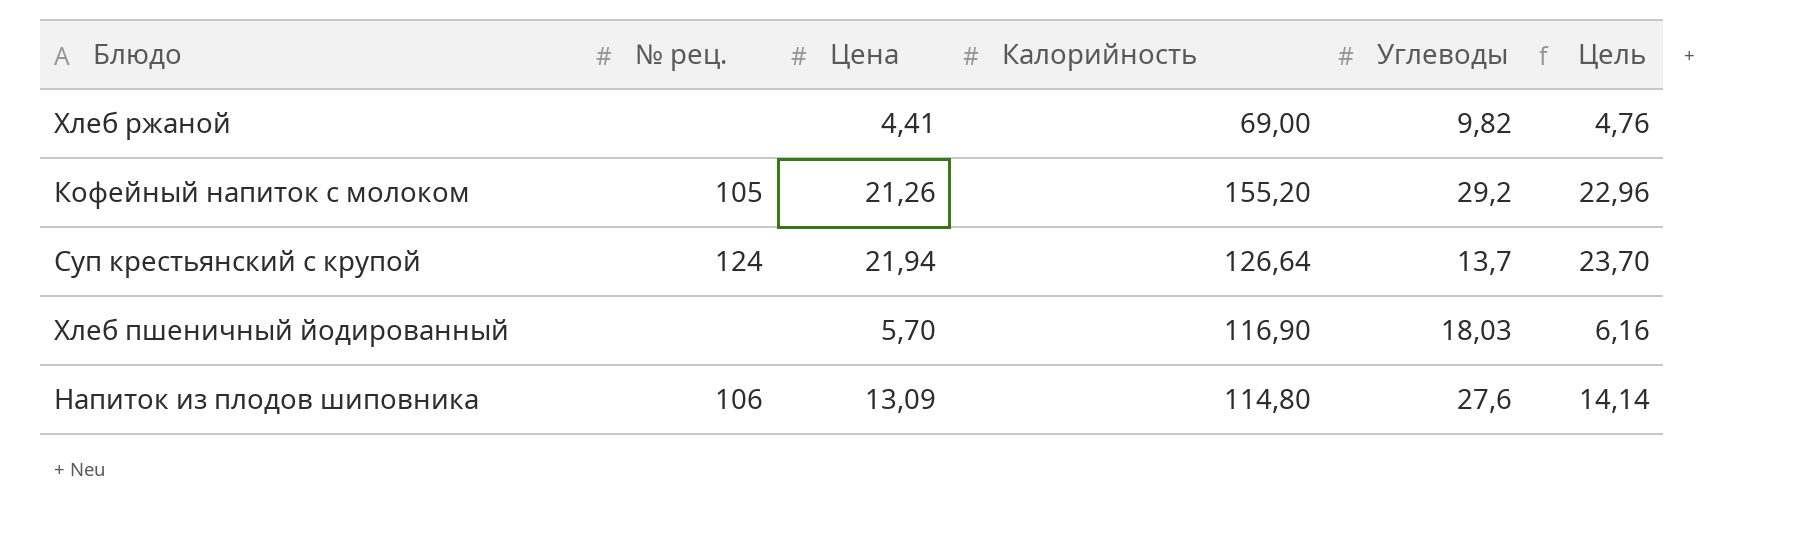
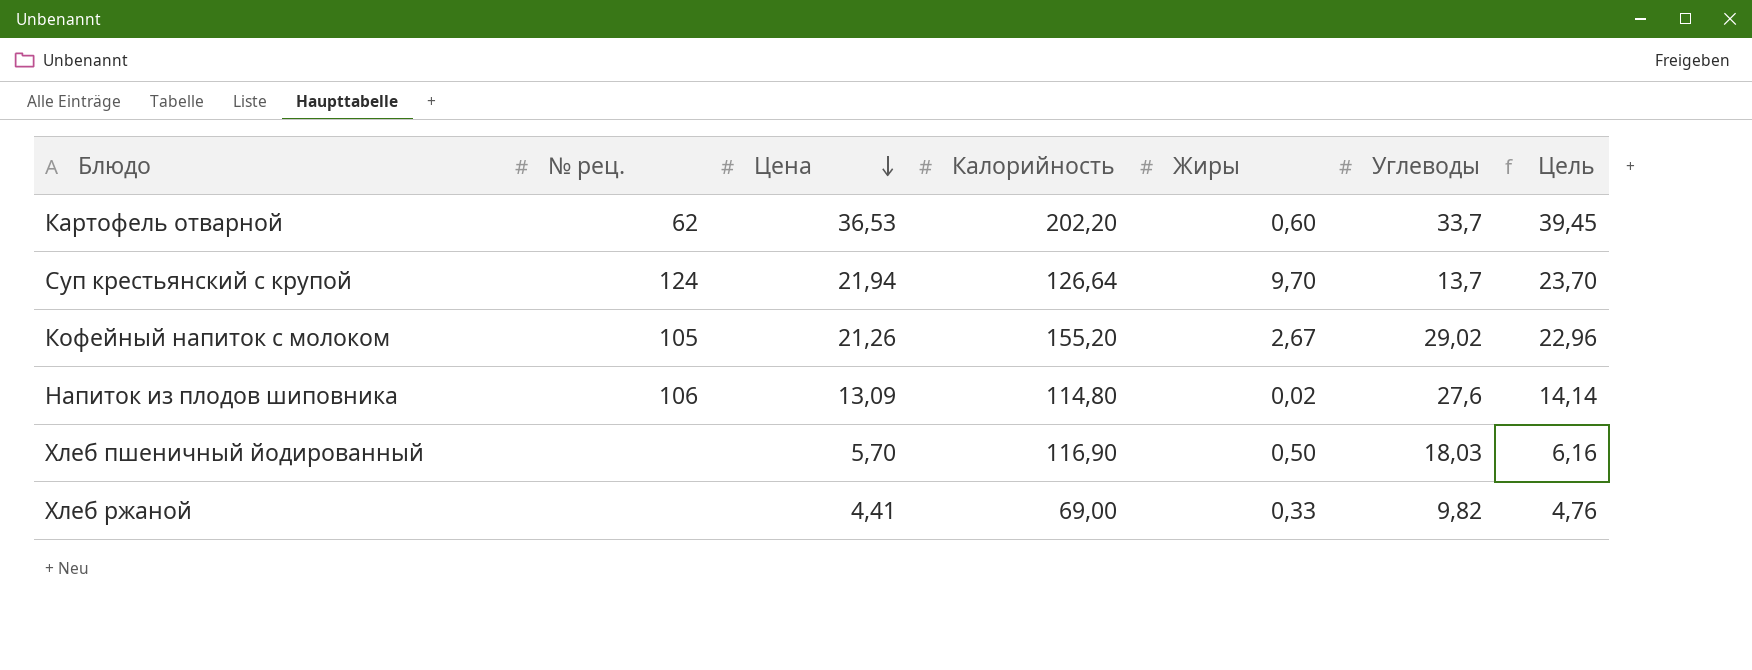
row order: none -> Цена descending
column Жиры | position: none -> 5
row Картофель отварной: none -> 62 | 36,53 | 202,20 | 0,60 | 33,7 | 39,45
Кофейный напиток с молоком | Углеводы: 29,2 -> 29,02

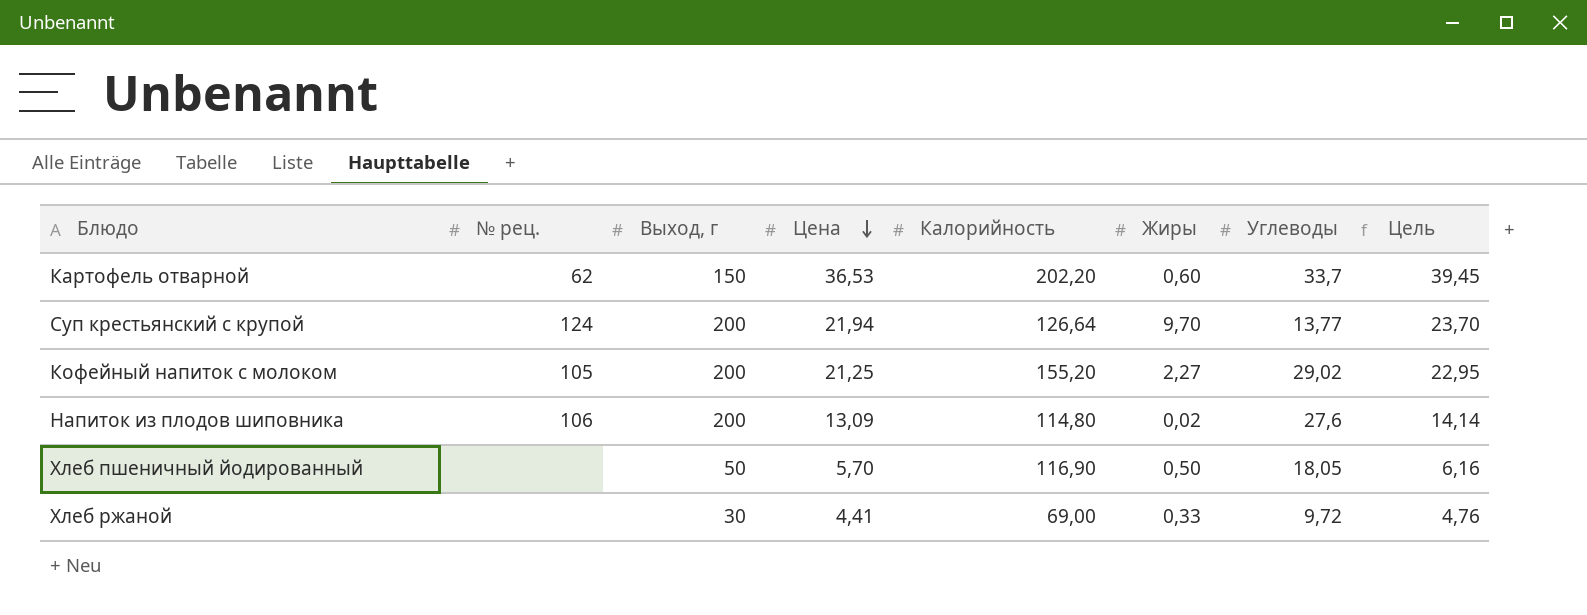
column Выход, г | position: none -> 3
Суп крестьянский с крупой | Углеводы: 13,7 -> 13,77
Кофейный напиток с молоком | Цена: 21,26 -> 21,25
Кофейный напиток с молоком | Жиры: 2,67 -> 2,27
Кофейный напиток с молоком | Цель: 22,96 -> 22,95
Хлеб пшеничный йодированный | Углеводы: 18,03 -> 18,05
Хлеб ржаной | Углеводы: 9,82 -> 9,72

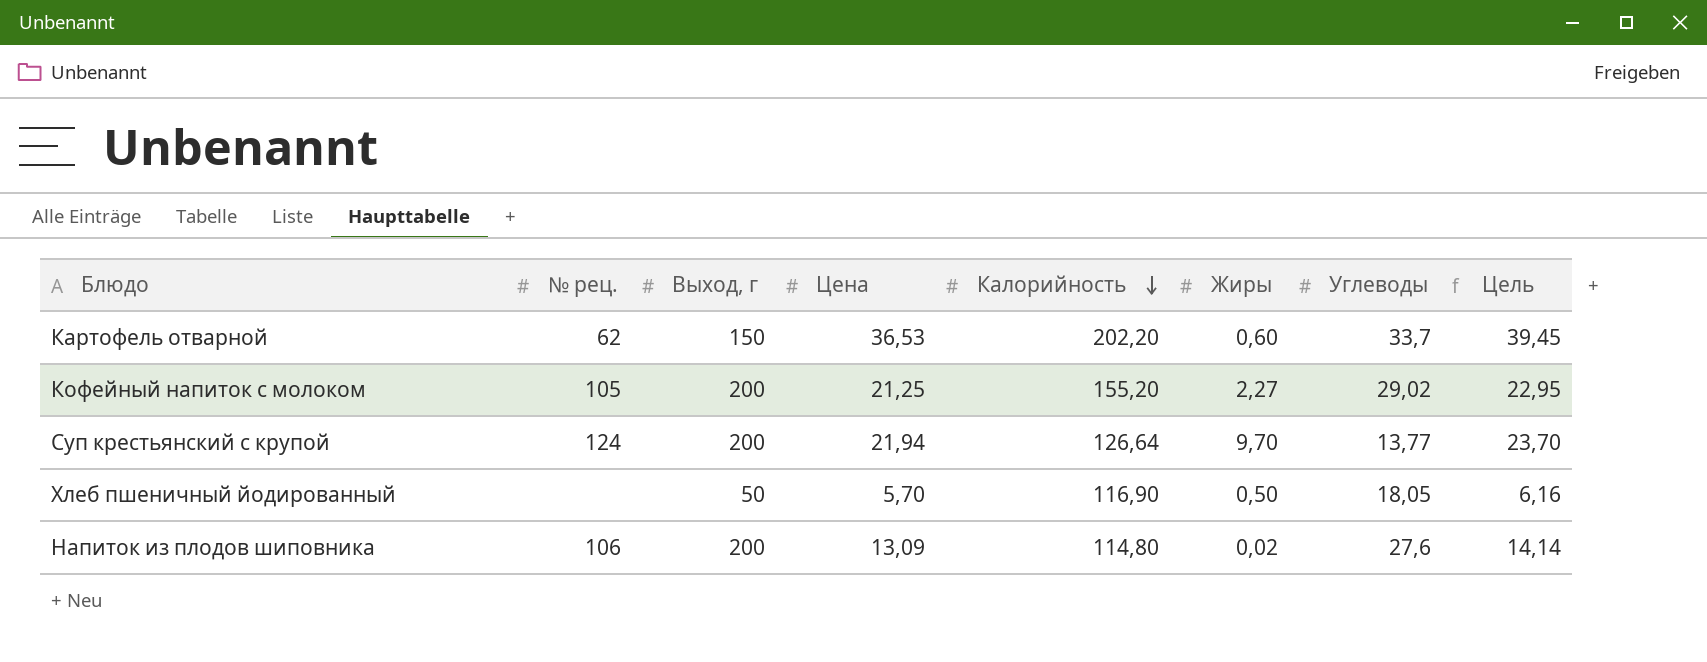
row order: Цена descending -> Калорийность descending
row Хлеб ржаной: none | 30 | 4,41 | 69,00 | 0,33 | 9,72 | 4,76 -> none

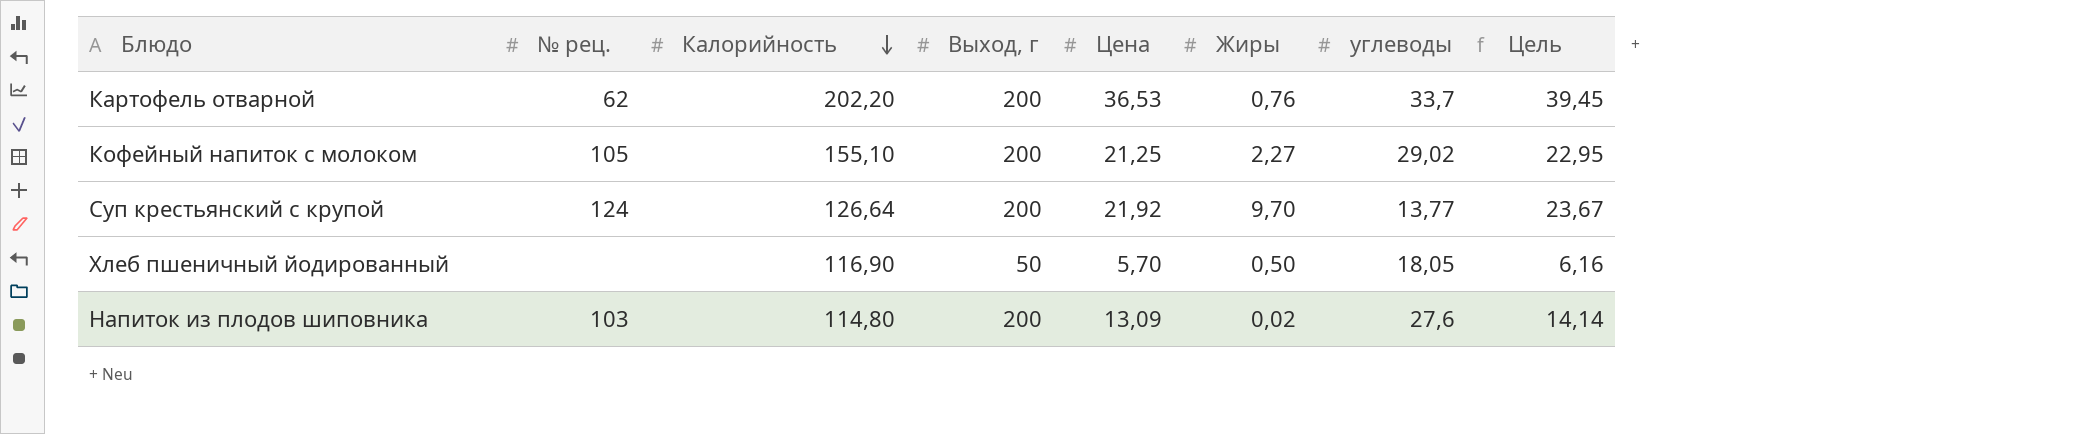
column Калорийность | position: 5 -> 3
column name: Углеводы -> углеводы
Картофель отварной | Выход, г: 150 -> 200
Картофель отварной | Жиры: 0,60 -> 0,76
Кофейный напиток с молоком | Калорийность: 155,20 -> 155,10
Суп крестьянский с крупой | Цена: 21,94 -> 21,92
Суп крестьянский с крупой | Цель: 23,70 -> 23,67
Напиток из плодов шиповника | № рец.: 106 -> 103

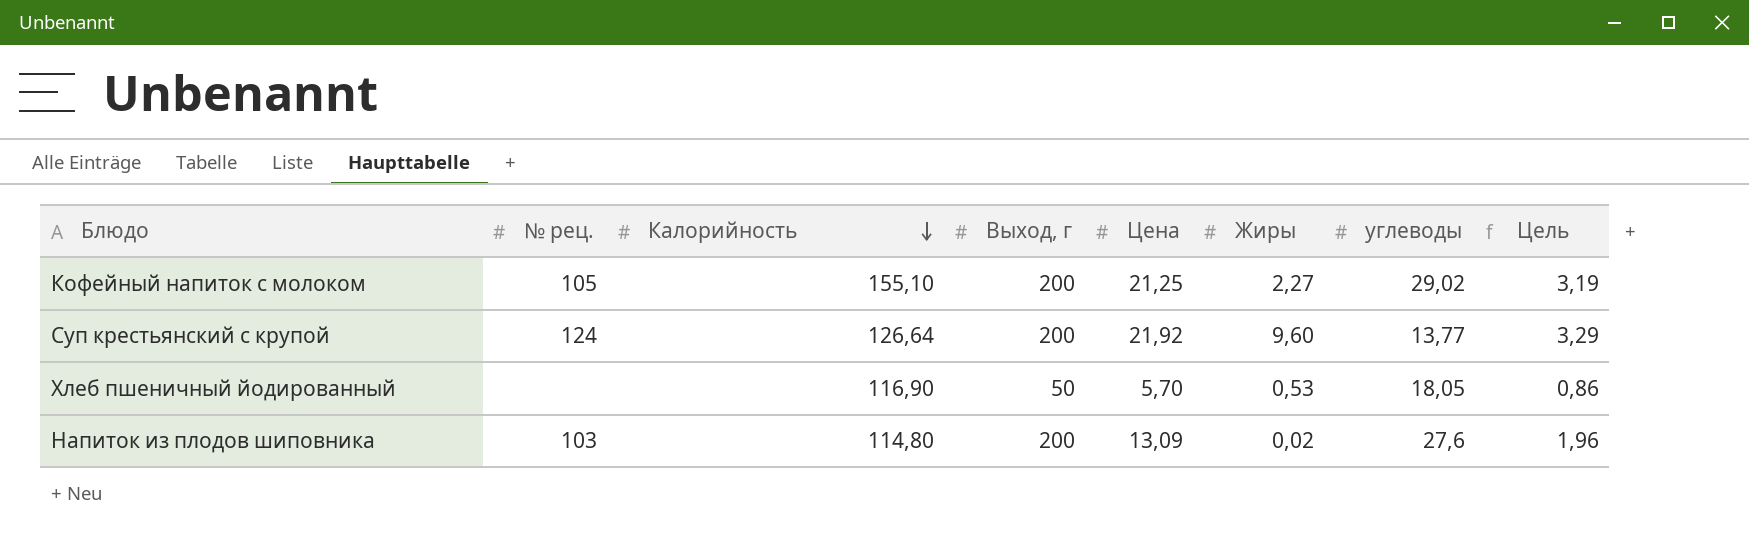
column Цель | formula: [Цена] * 1,08 -> [Цена] * 0,15
row Картофель отварной: 62 | 202,20 | 200 | 36,53 | 0,76 | 33,7 | 39,45 -> none
Суп крестьянский с крупой | Жиры: 9,70 -> 9,60
Хлеб пшеничный йодированный | Жиры: 0,50 -> 0,53

